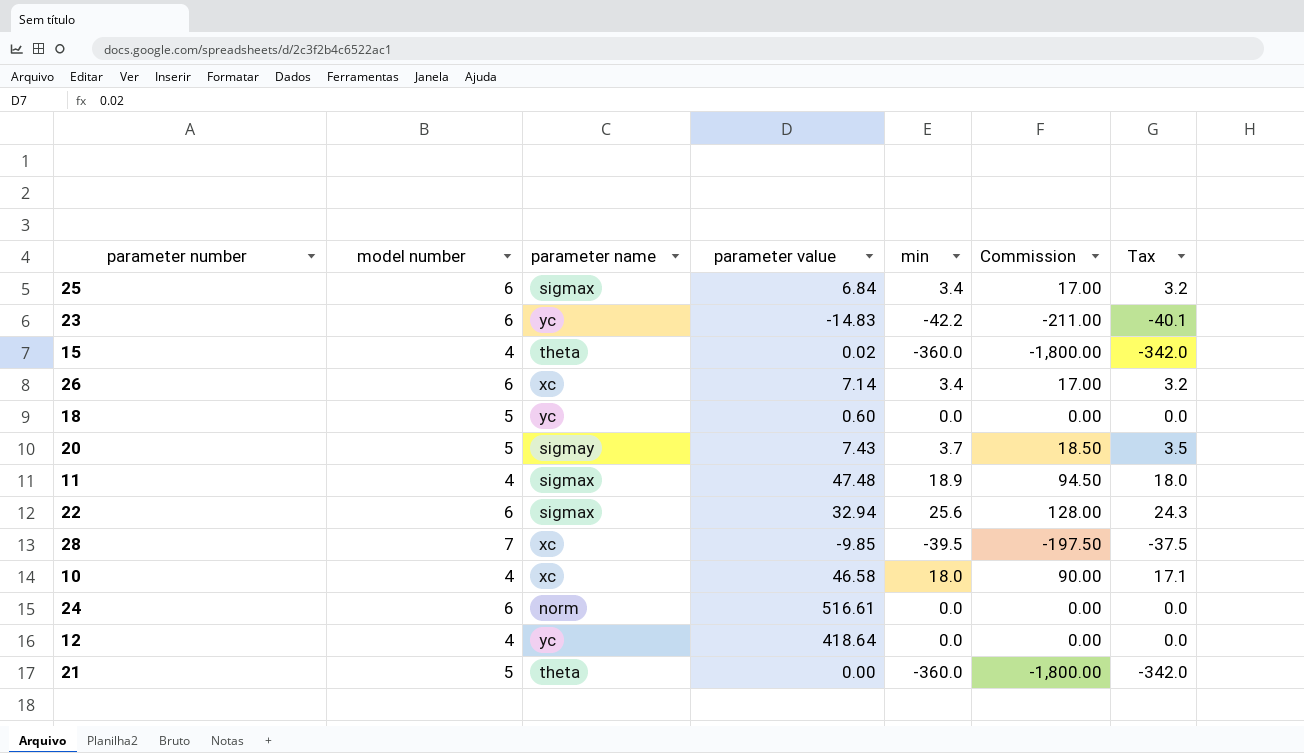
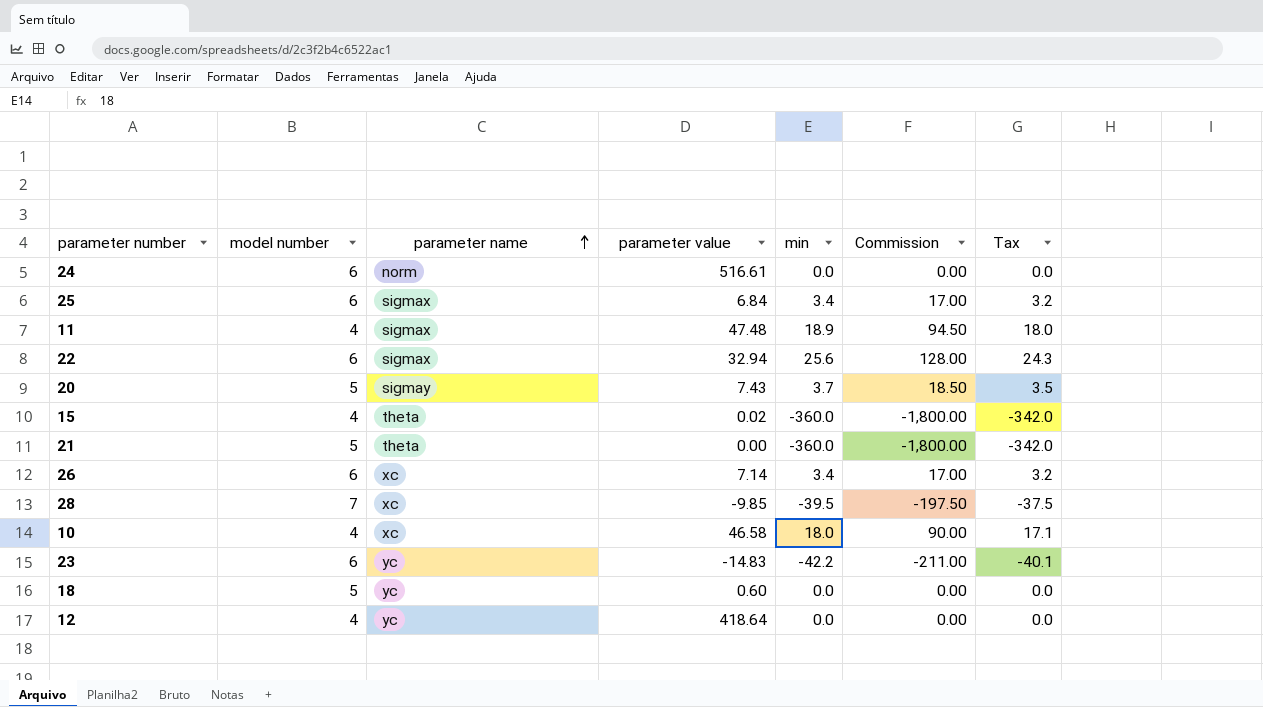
row order: none -> parameter name ascending

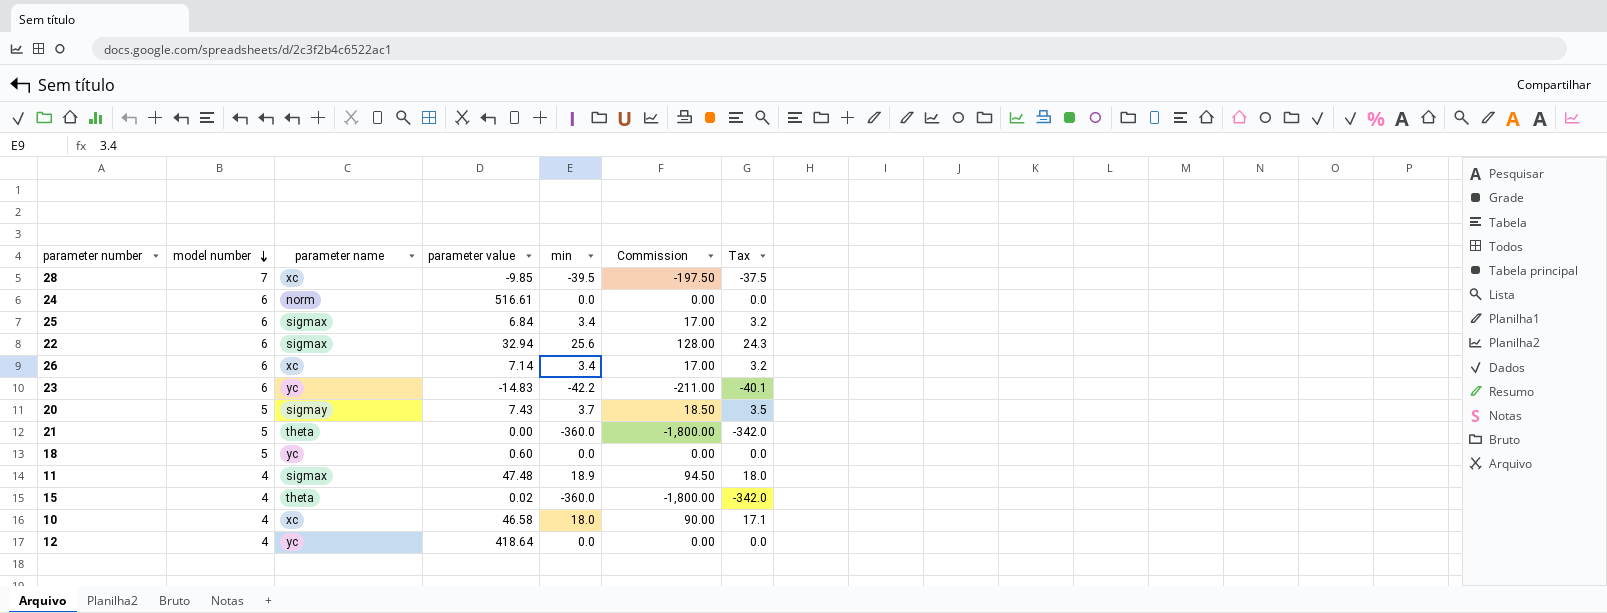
row order: parameter name ascending -> model number descending

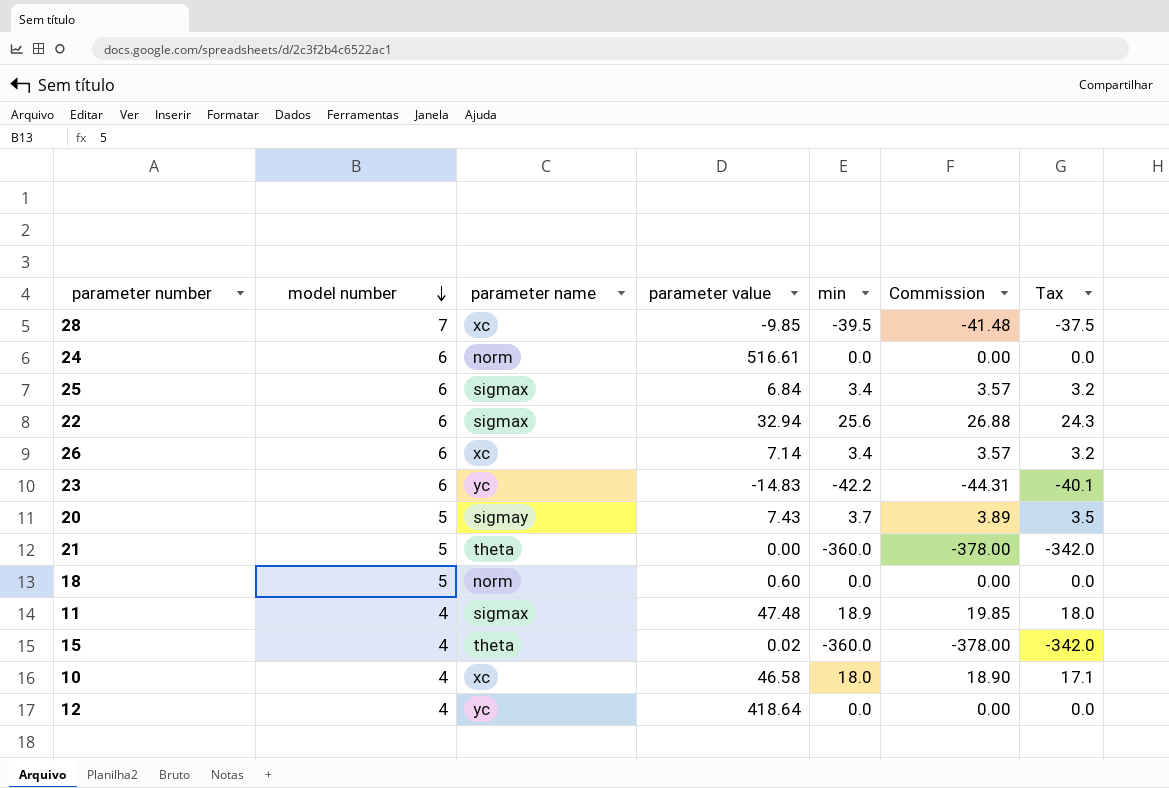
column Commission | formula: [min] * 5 -> [min] * 1.05
18 | parameter name: yc -> norm

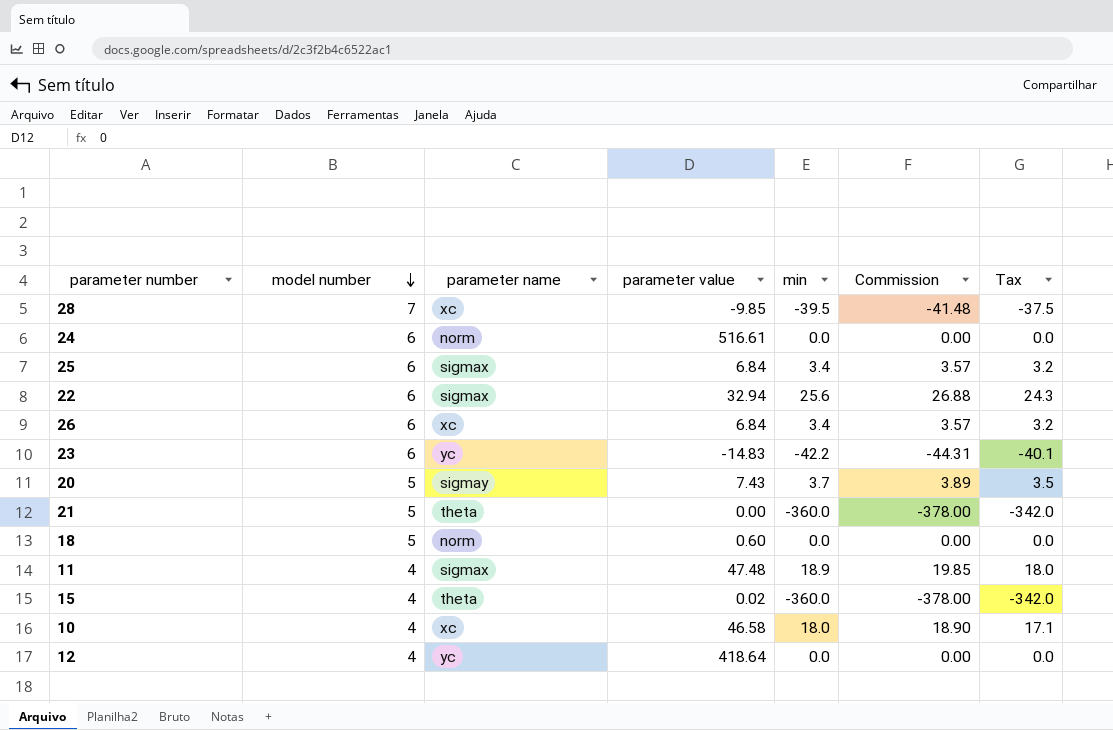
26 | parameter value: 7.14 -> 6.84

